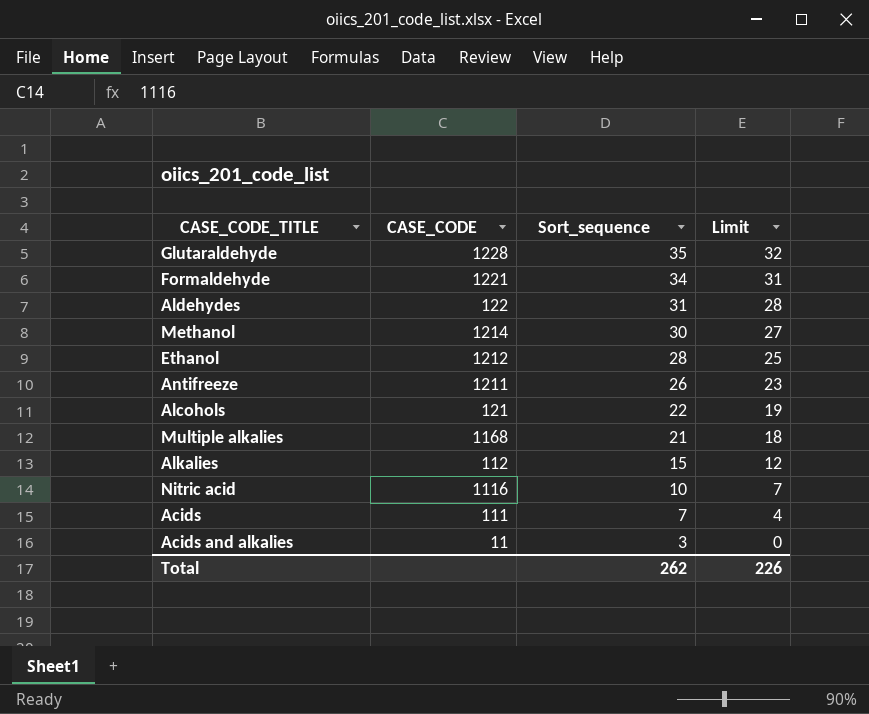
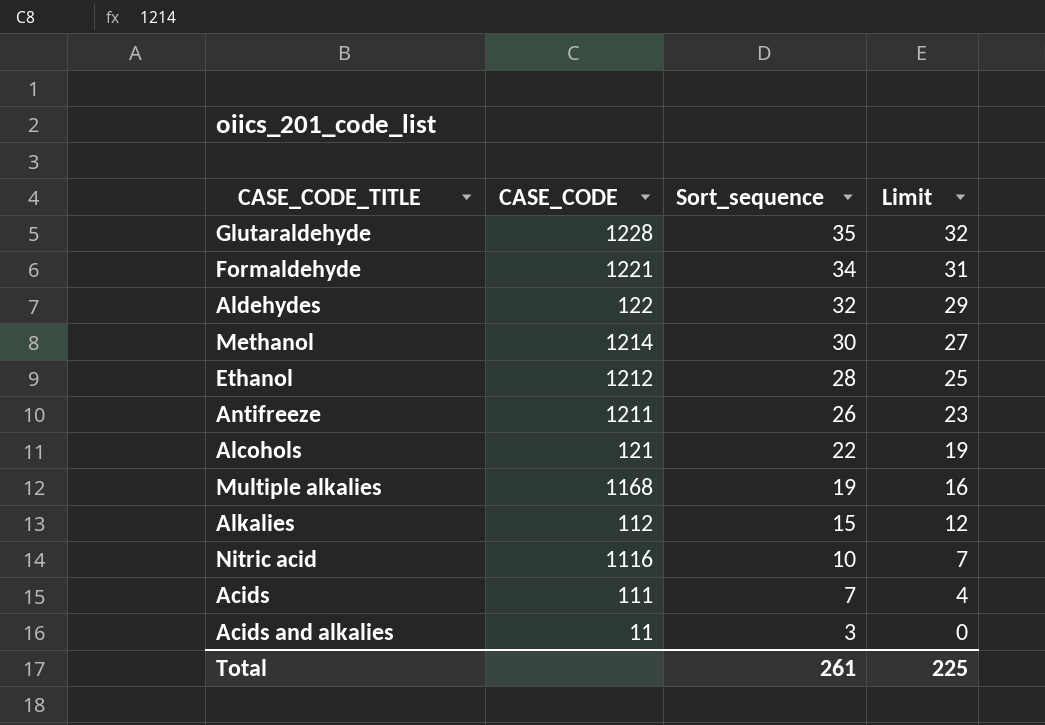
Aldehydes | Sort_sequence: 31 -> 32
Aldehydes | Limit: 28 -> 29
Multiple alkalies | Sort_sequence: 21 -> 19
Multiple alkalies | Limit: 18 -> 16
Total | Sort_sequence: 262 -> 261
Total | Limit: 226 -> 225

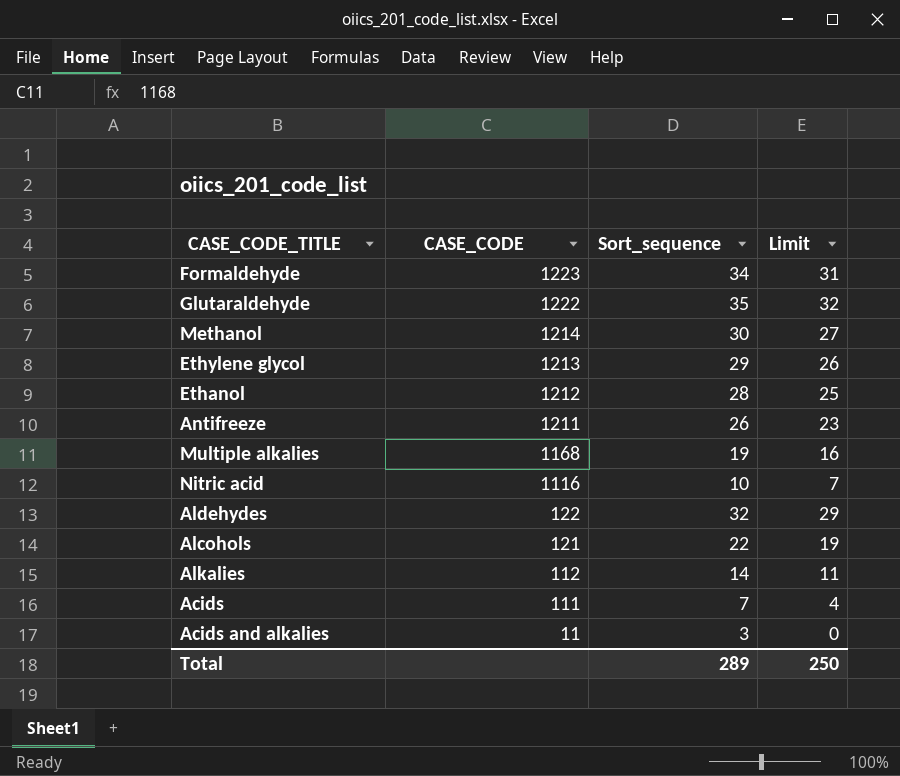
row order: Sort_sequence descending -> CASE_CODE descending
Formaldehyde | CASE_CODE: 1221 -> 1223
Glutaraldehyde | CASE_CODE: 1228 -> 1222
row Ethylene glycol: none -> 1213 | 29 | 26
Alkalies | Sort_sequence: 15 -> 14
Alkalies | Limit: 12 -> 11
Total | Sort_sequence: 261 -> 289
Total | Limit: 225 -> 250

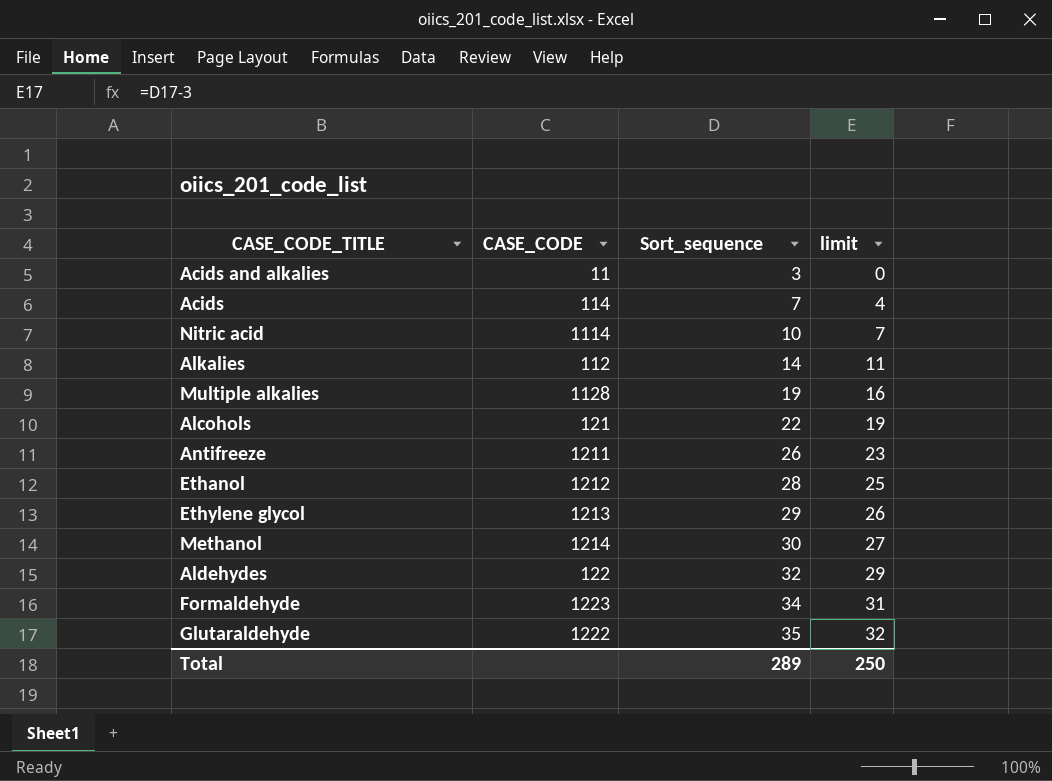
row order: CASE_CODE descending -> Sort_sequence ascending
column name: Limit -> limit
Acids | CASE_CODE: 111 -> 114
Nitric acid | CASE_CODE: 1116 -> 1114
Multiple alkalies | CASE_CODE: 1168 -> 1128

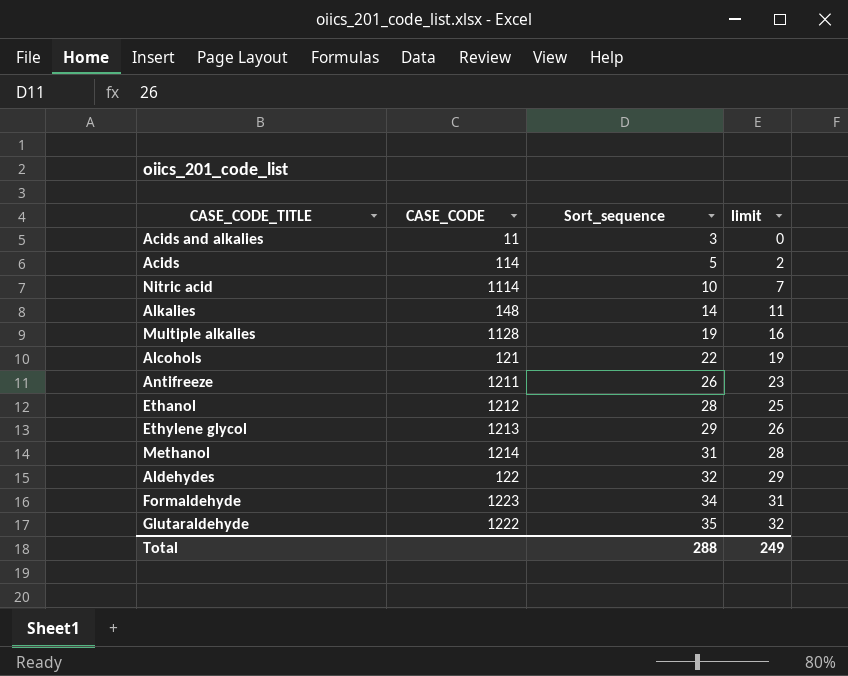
Acids | Sort_sequence: 7 -> 5
Acids | limit: 4 -> 2
Alkalies | CASE_CODE: 112 -> 148
Methanol | Sort_sequence: 30 -> 31
Methanol | limit: 27 -> 28
Total | Sort_sequence: 289 -> 288
Total | limit: 250 -> 249

